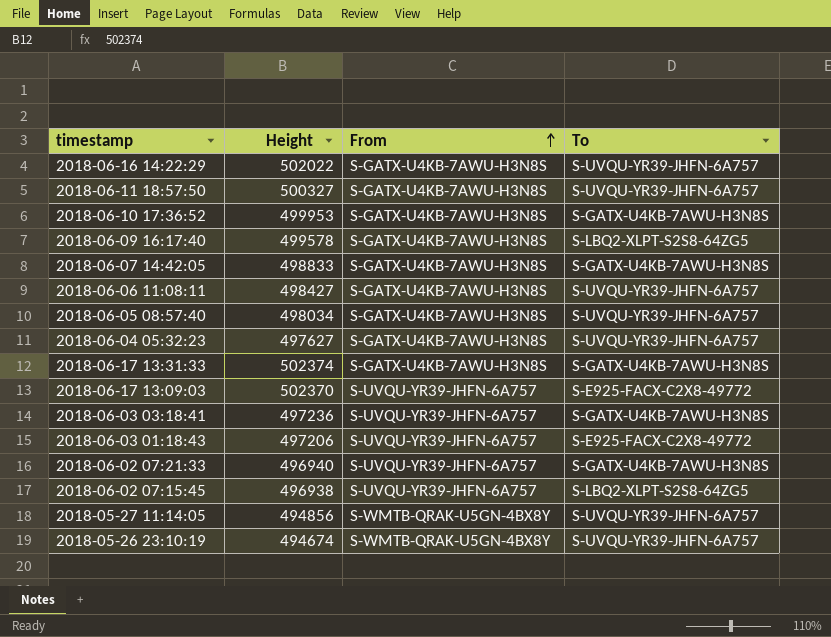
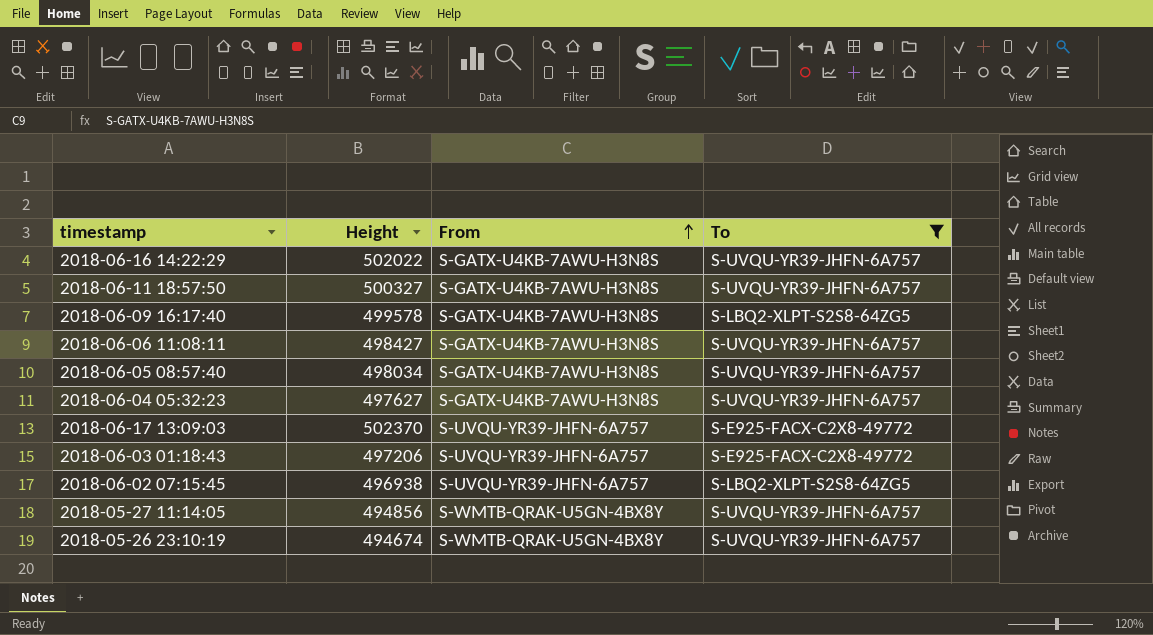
filter: none -> To != S-GATX-U4KB-7AWU-H3N8S

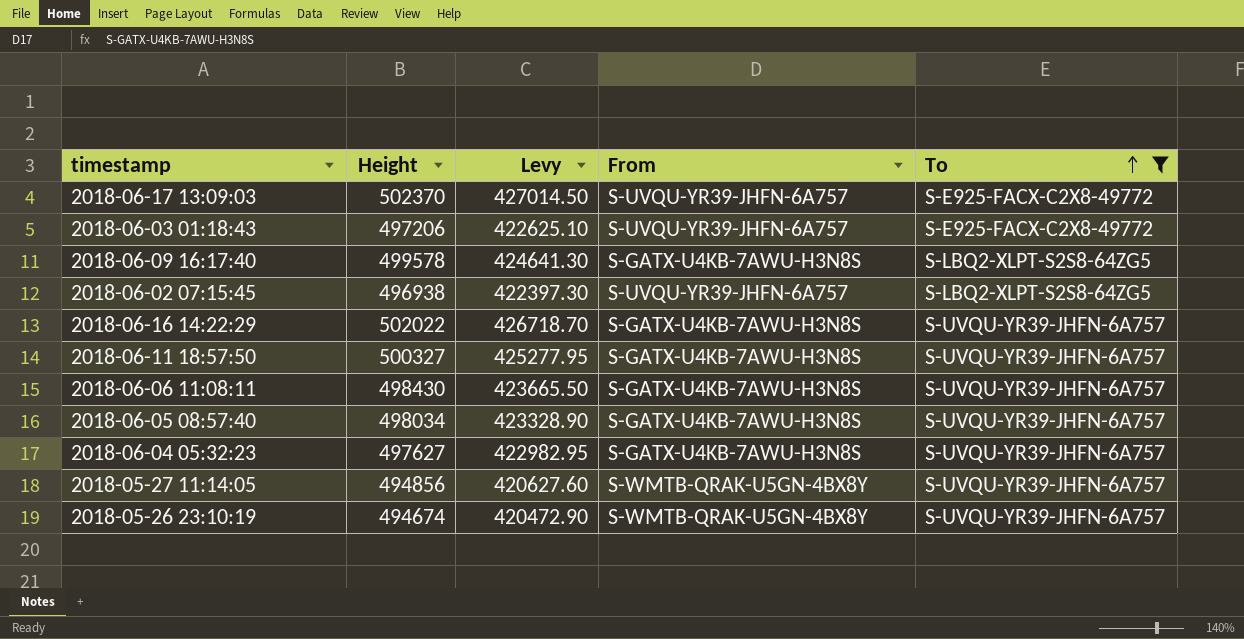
row order: From ascending -> To ascending
column Levy | formula: none -> [Height] * 0.85
2018-06-06 11:08:11 | Height: 498427 -> 498430

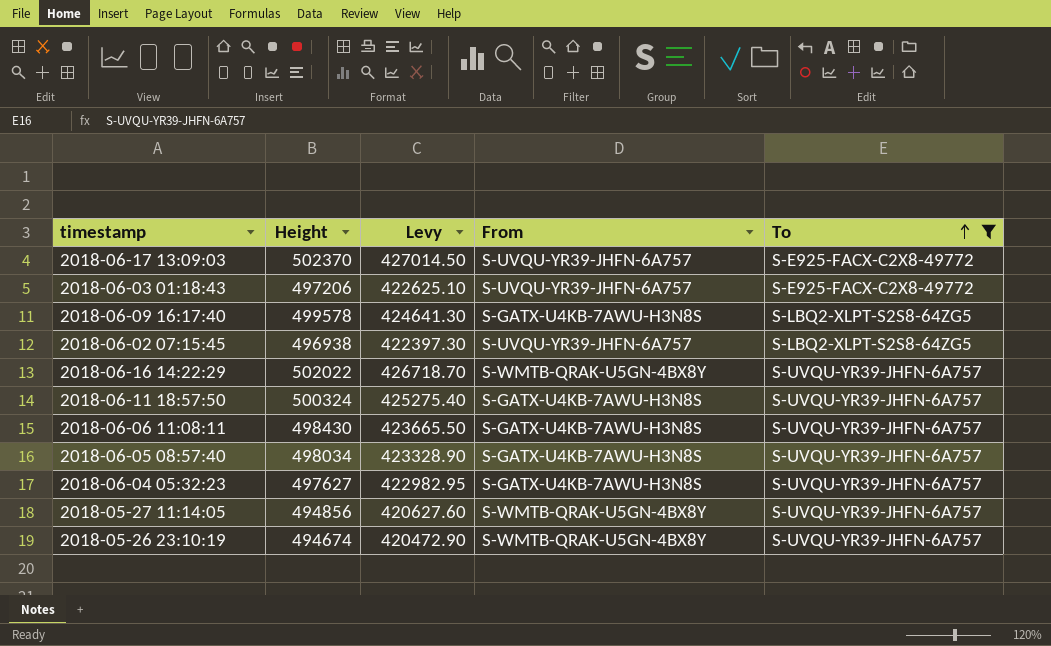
2018-06-16 14:22:29 | From: S-GATX-U4KB-7AWU-H3N8S -> S-WMTB-QRAK-U5GN-4BX8Y
2018-06-11 18:57:50 | Height: 500327 -> 500324
2018-06-11 18:57:50 | Levy: 425277.95 -> 425275.40

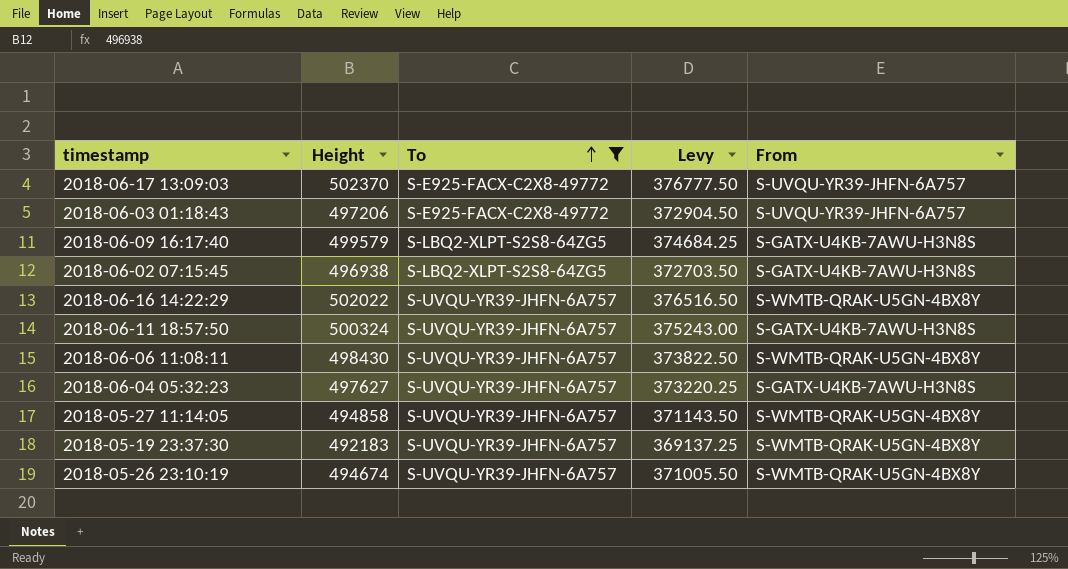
column To | position: 5 -> 3
column Levy | formula: [Height] * 0.85 -> [Height] * 0.75
row 2018-06-05 08:57:40: 498034 | 423328.90 | S-GATX-U4KB-7AWU-H3N8S | S-UVQU-YR39-JHFN-6A757 -> none
2018-06-09 16:17:40 | Height: 499578 -> 499579
2018-06-02 07:15:45 | From: S-UVQU-YR39-JHFN-6A757 -> S-GATX-U4KB-7AWU-H3N8S
2018-06-06 11:08:11 | From: S-GATX-U4KB-7AWU-H3N8S -> S-WMTB-QRAK-U5GN-4BX8Y
2018-05-27 11:14:05 | Height: 494856 -> 494858
row 2018-05-19 23:37:30: none -> 492183 | S-UVQU-YR39-JHFN-6A757 | 369137.25 | S-WMTB-QRAK-U5GN-4BX8Y

